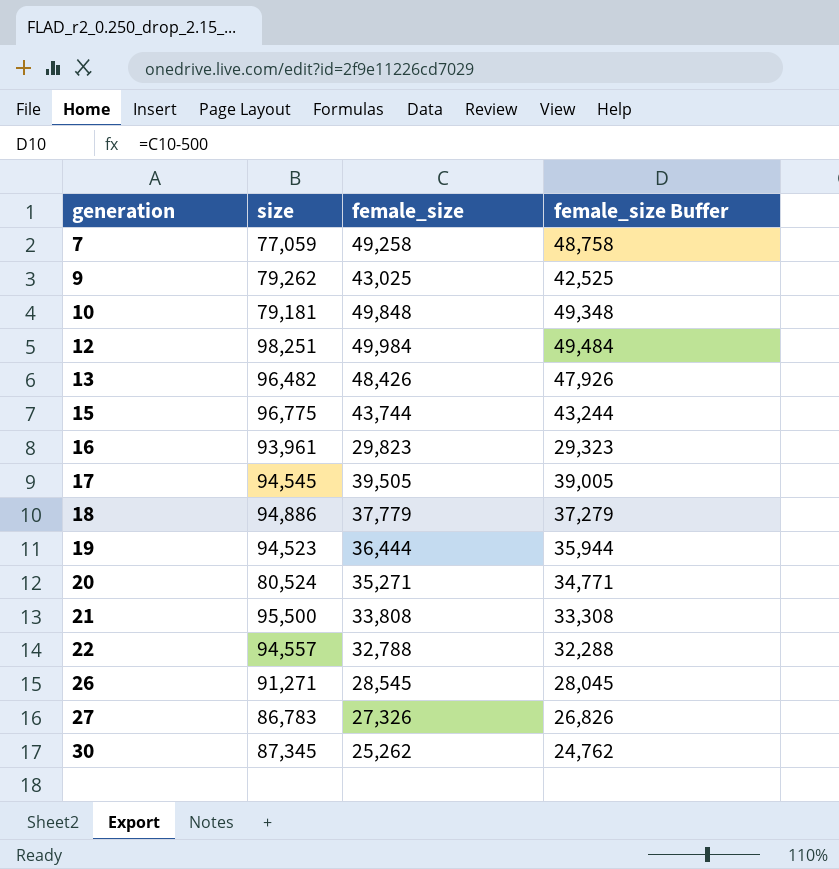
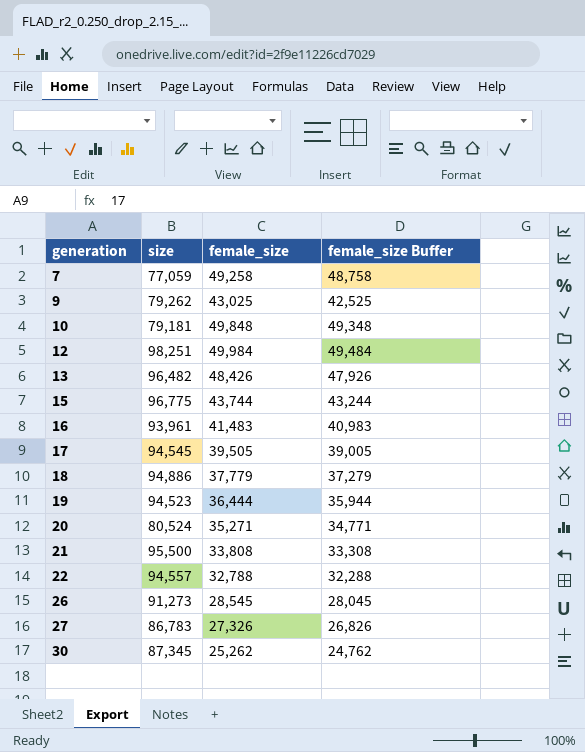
16 | female_size: 29,823 -> 41,483
16 | female_size Buffer: 29,323 -> 40,983
26 | size: 91,271 -> 91,273

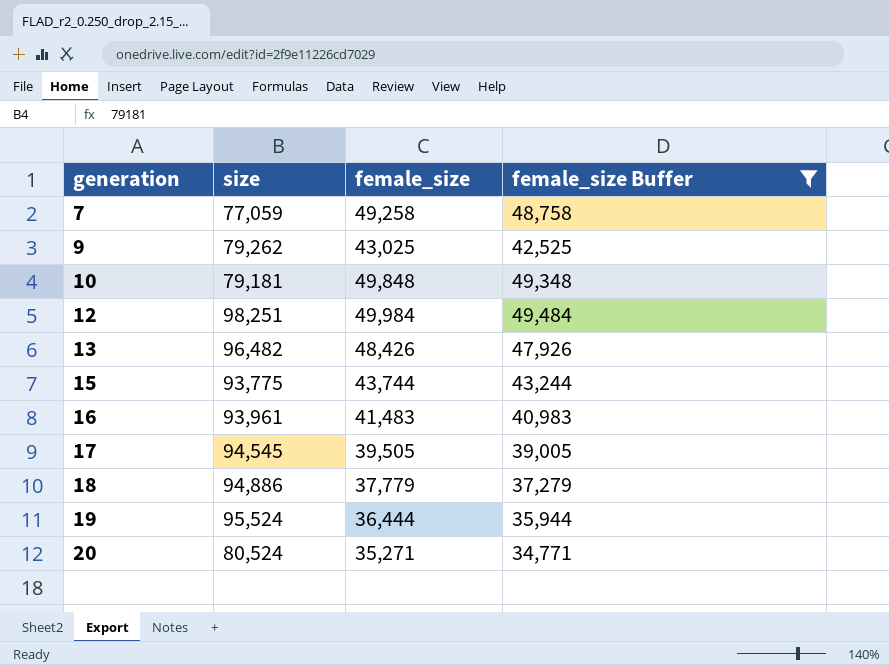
filter: none -> female_size Buffer >= 34,771
15 | size: 96,775 -> 93,775
19 | size: 94,523 -> 95,524

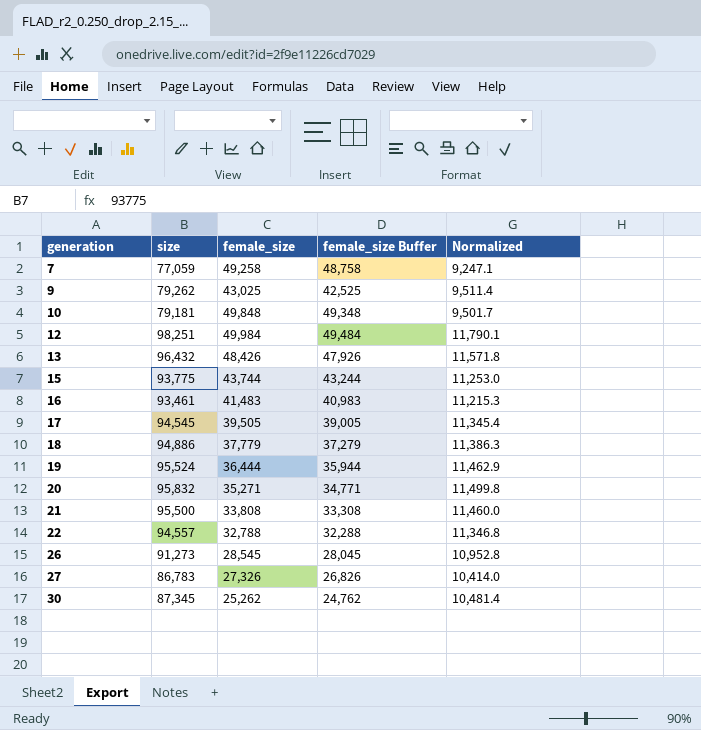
filter: female_size Buffer >= 34,771 -> none
column Normalized | formula: none -> [size] * 0.12
13 | size: 96,482 -> 96,432
16 | size: 93,961 -> 93,461
20 | size: 80,524 -> 95,832

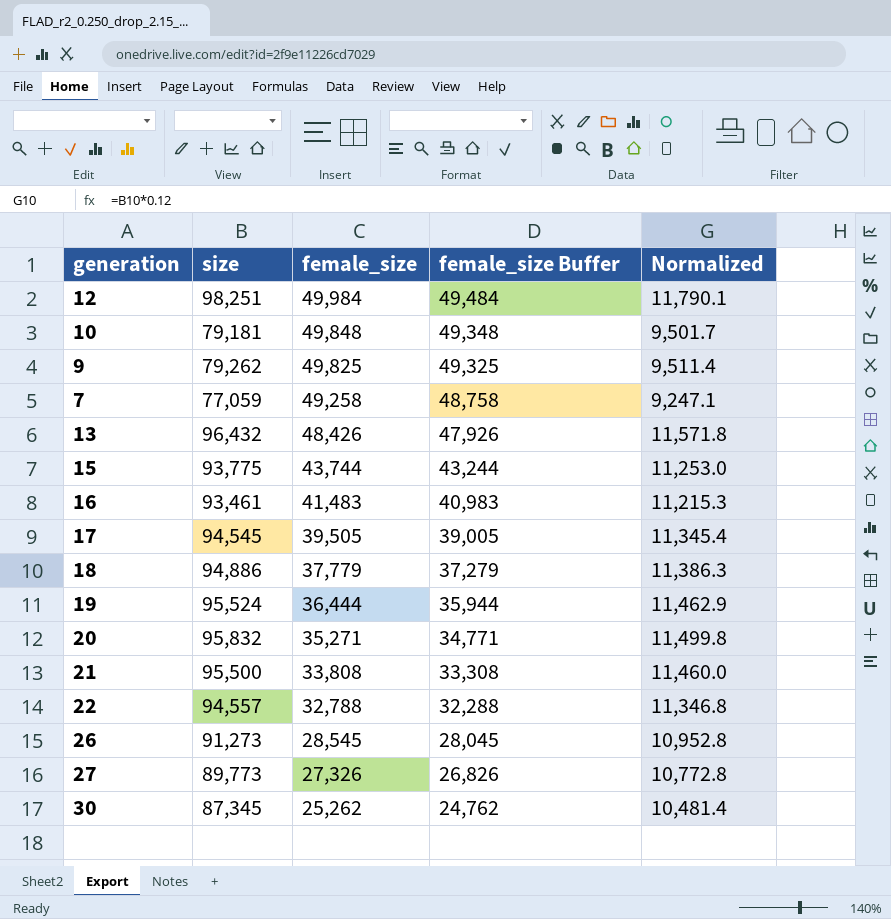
row order: generation ascending -> female_size descending
9 | female_size: 43,025 -> 49,825
9 | female_size Buffer: 42,525 -> 49,325
27 | size: 86,783 -> 89,773
27 | Normalized: 10,414.0 -> 10,772.8

